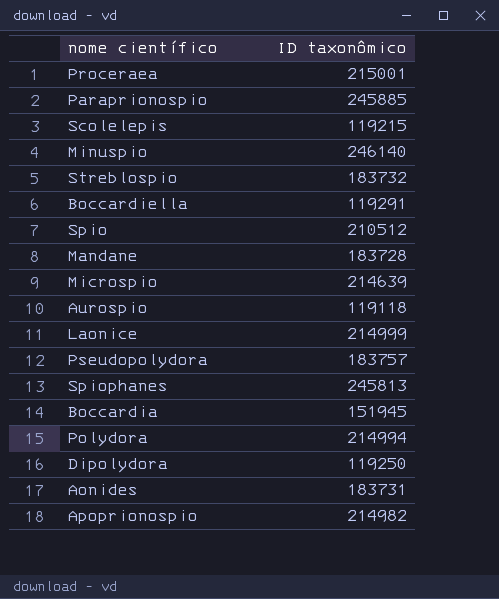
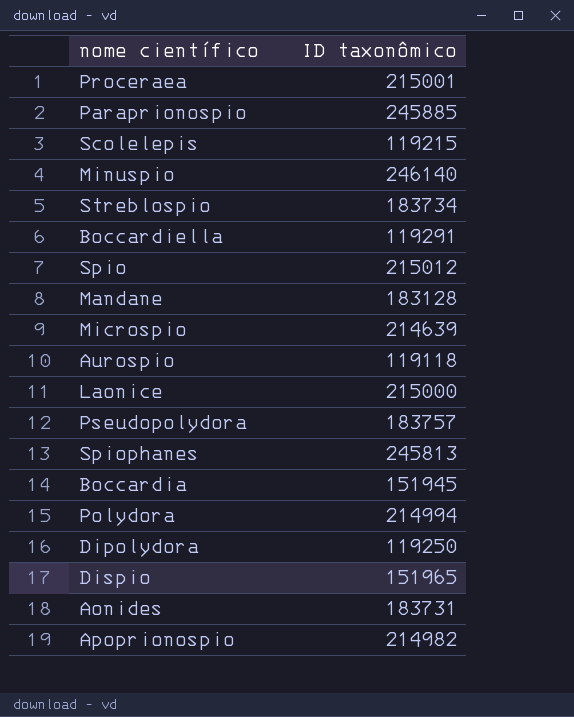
Streblospio | ID taxonômico: 183732 -> 183734
Spio | ID taxonômico: 210512 -> 215012
Mandane | ID taxonômico: 183728 -> 183128
Laonice | ID taxonômico: 214999 -> 215000
row Dispio: none -> 151965

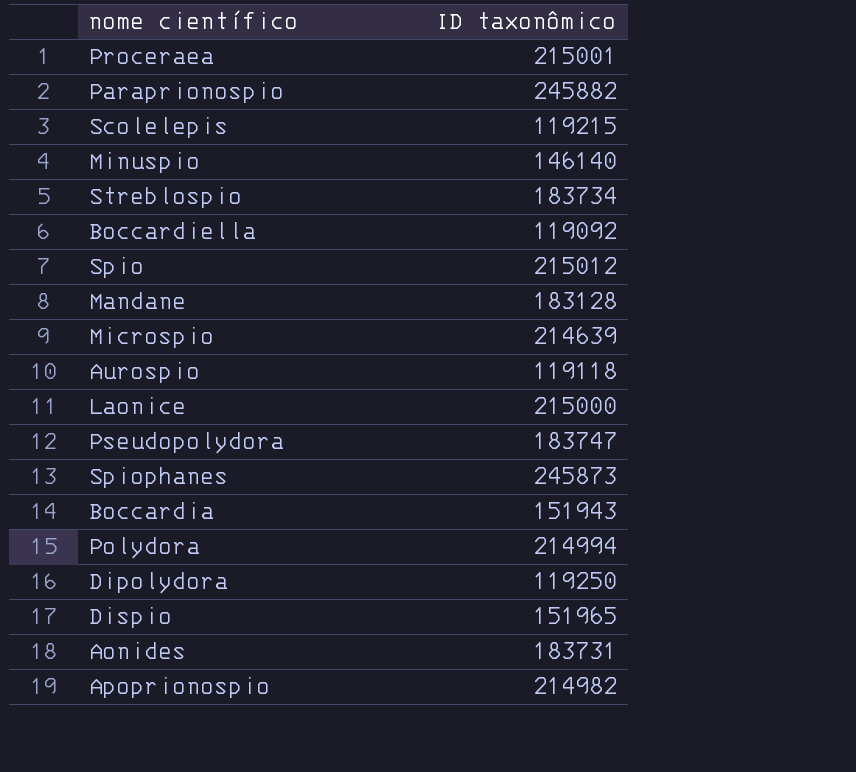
Paraprionospio | ID taxonômico: 245885 -> 245882
Minuspio | ID taxonômico: 246140 -> 146140
Boccardiella | ID taxonômico: 119291 -> 119092
Pseudopolydora | ID taxonômico: 183757 -> 183747
Spiophanes | ID taxonômico: 245813 -> 245873
Boccardia | ID taxonômico: 151945 -> 151943

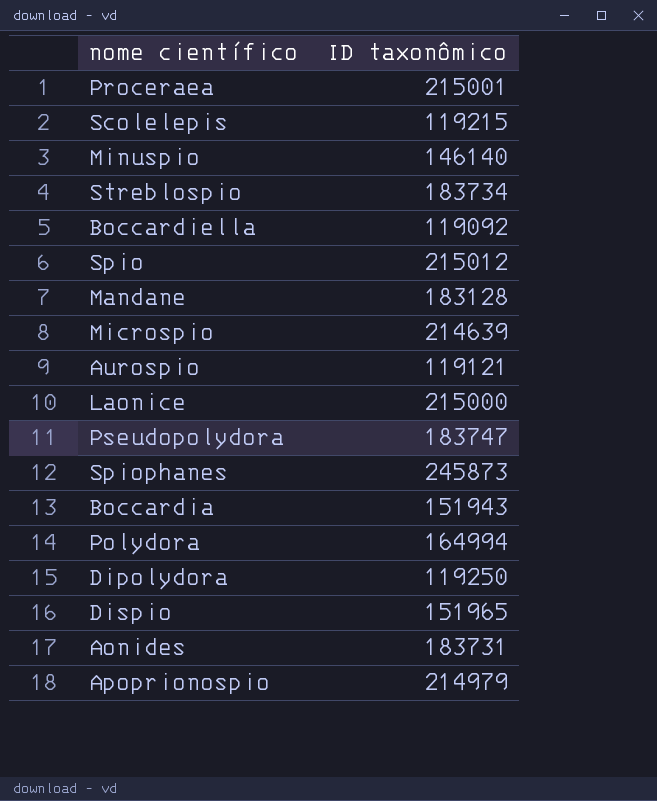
row Paraprionospio: 245882 -> none
Aurospio | ID taxonômico: 119118 -> 119121
Polydora | ID taxonômico: 214994 -> 164994
Apoprionospio | ID taxonômico: 214982 -> 214979

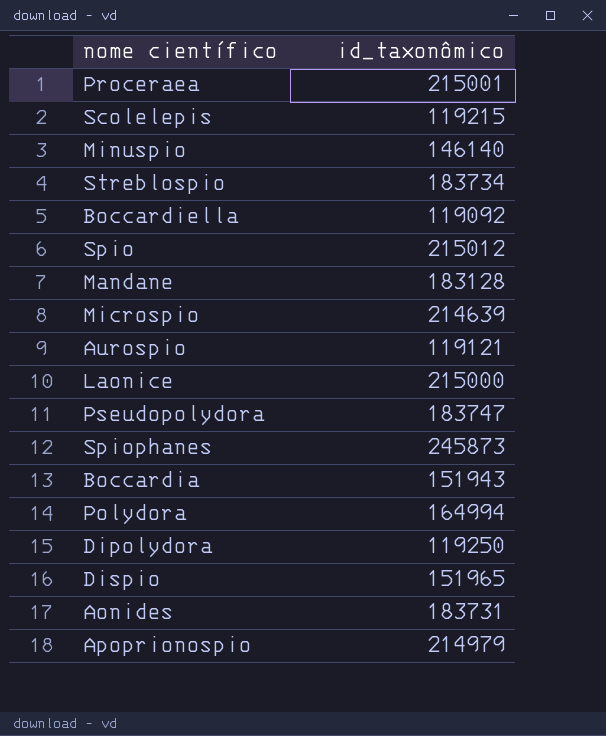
column name: ID taxonômico -> id_taxonômico

